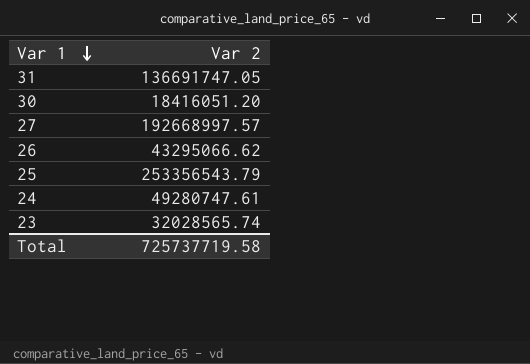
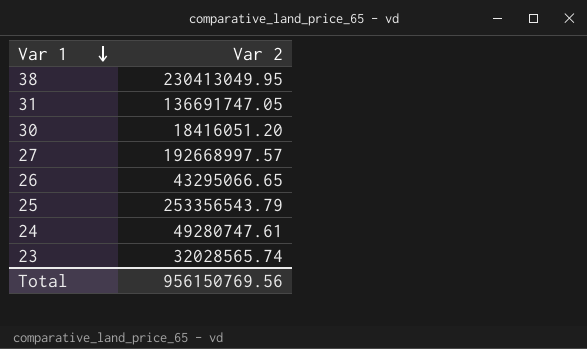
row 38: none -> 230413049.95
26 | Var 2: 43295066.62 -> 43295066.65
Total | Var 2: 725737719.58 -> 956150769.56

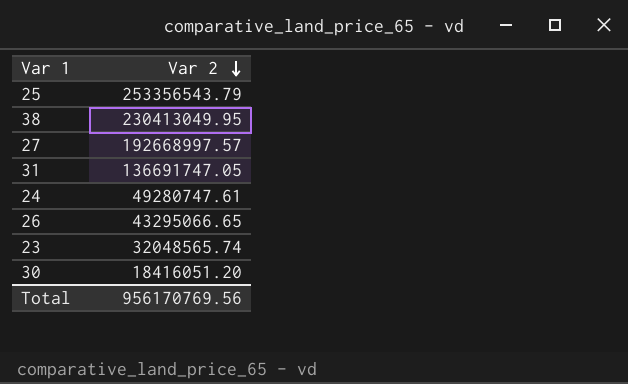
row order: Var 1 descending -> Var 2 descending
23 | Var 2: 32028565.74 -> 32048565.74
Total | Var 2: 956150769.56 -> 956170769.56

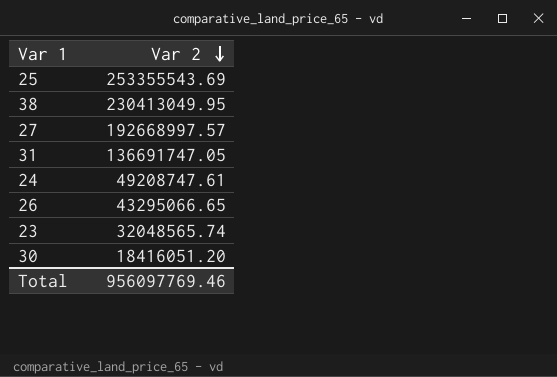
25 | Var 2: 253356543.79 -> 253355543.69
24 | Var 2: 49280747.61 -> 49208747.61
Total | Var 2: 956170769.56 -> 956097769.46

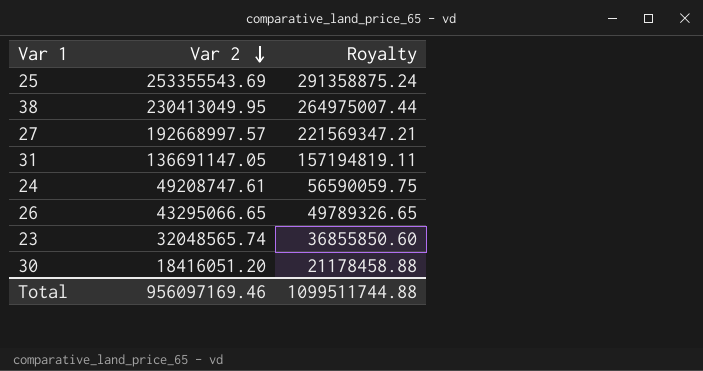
column Royalty | formula: none -> [Var 2] * 1.15
31 | Var 2: 136691747.05 -> 136691147.05
Total | Var 2: 956097769.46 -> 956097169.46

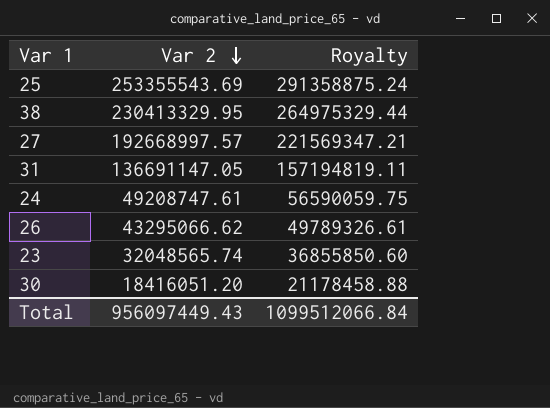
38 | Var 2: 230413049.95 -> 230413329.95
38 | Royalty: 264975007.44 -> 264975329.44
26 | Var 2: 43295066.65 -> 43295066.62
26 | Royalty: 49789326.65 -> 49789326.61
Total | Var 2: 956097169.46 -> 956097449.43
Total | Royalty: 1099511744.88 -> 1099512066.84

